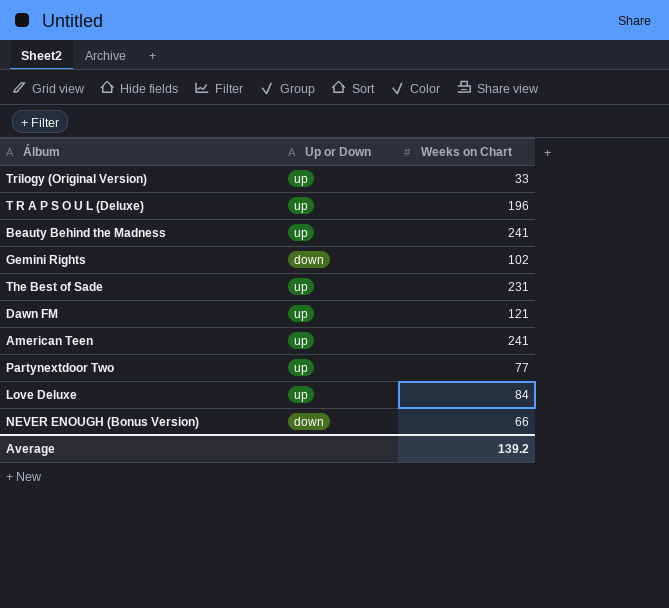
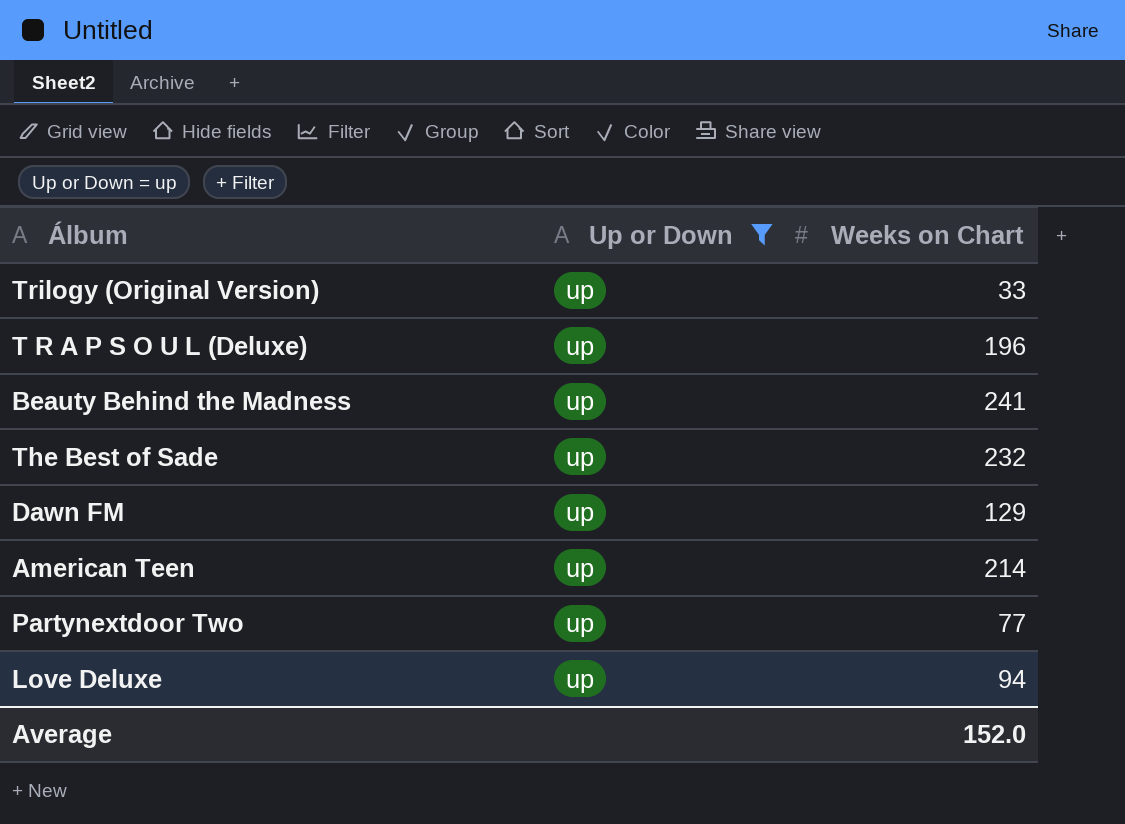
filter: none -> Up or Down = up
The Best of Sade | Weeks on Chart: 231 -> 232
Dawn FM | Weeks on Chart: 121 -> 129
American Teen | Weeks on Chart: 241 -> 214
Love Deluxe | Weeks on Chart: 84 -> 94
Average | Weeks on Chart: 139.2 -> 152.0

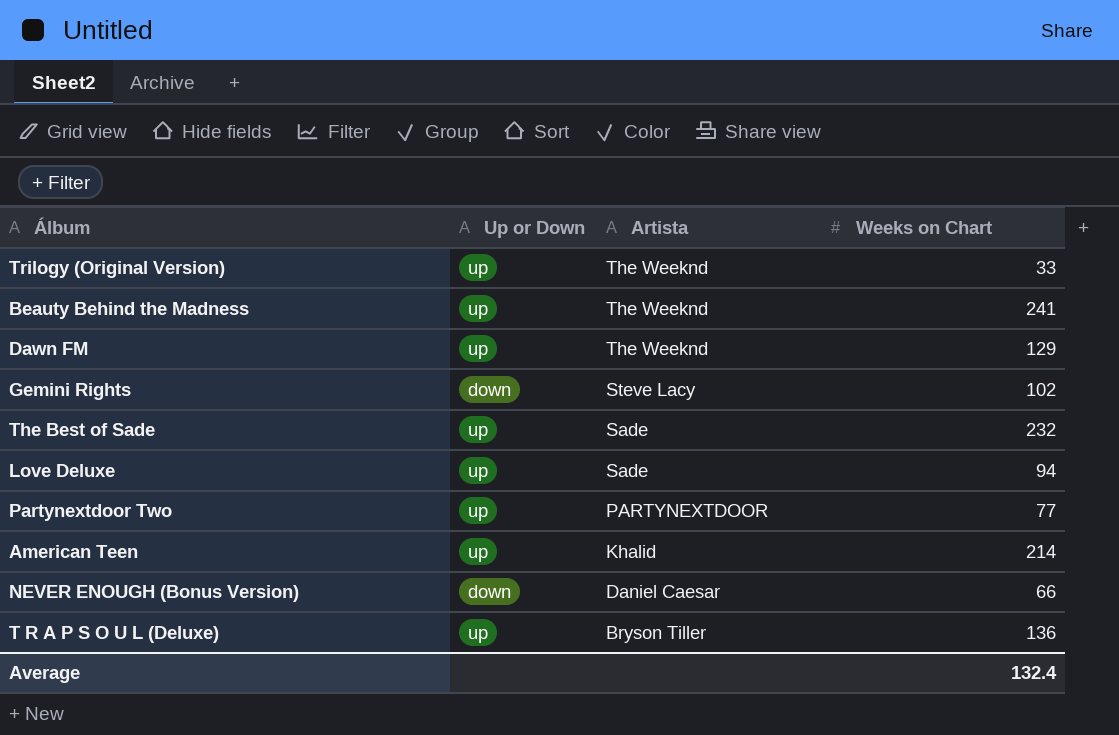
filter: Up or Down = up -> none
row order: none -> Artista descending
column Artista | position: none -> 3
T R A P S O U L (Deluxe) | Weeks on Chart: 196 -> 136
Average | Weeks on Chart: 152.0 -> 132.4

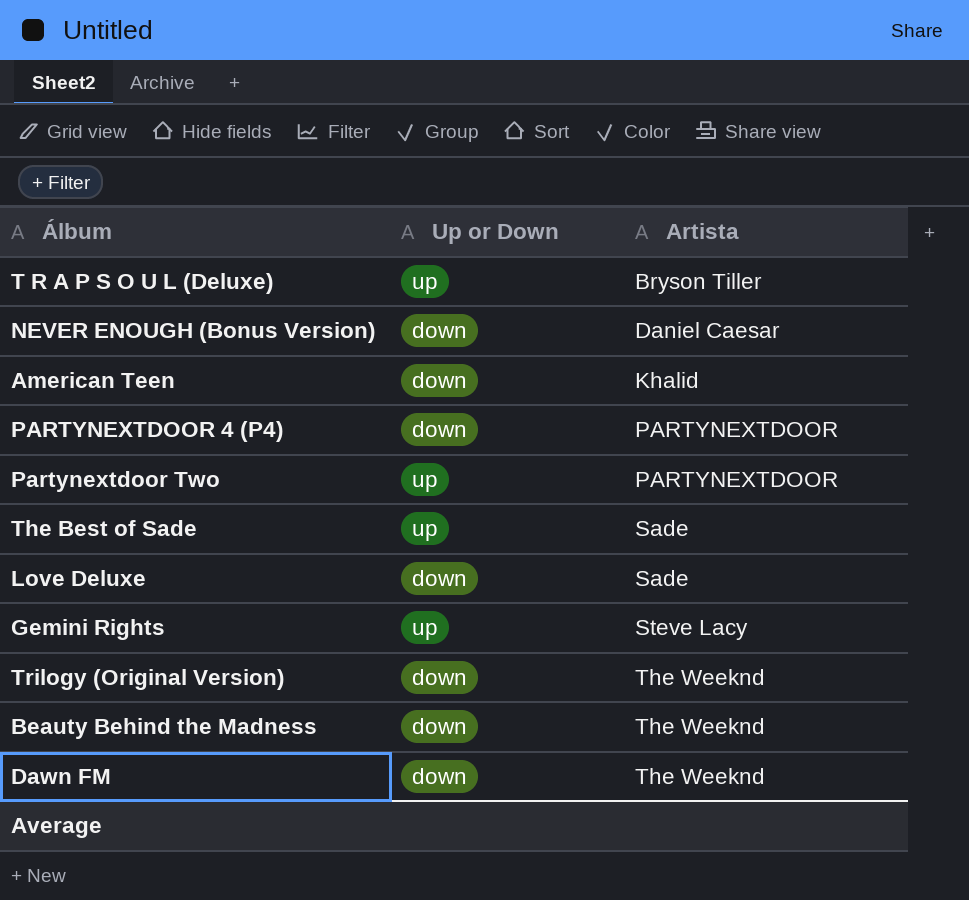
row order: Artista descending -> Artista ascending
column Weeks on Chart | position: 4 -> none
American Teen | Up or Down: up -> down
row PARTYNEXTDOOR 4 (P4): none -> down | PARTYNEXTDOOR
Love Deluxe | Up or Down: up -> down
Gemini Rights | Up or Down: down -> up
Trilogy (Original Version) | Up or Down: up -> down
Beauty Behind the Madness | Up or Down: up -> down
Dawn FM | Up or Down: up -> down

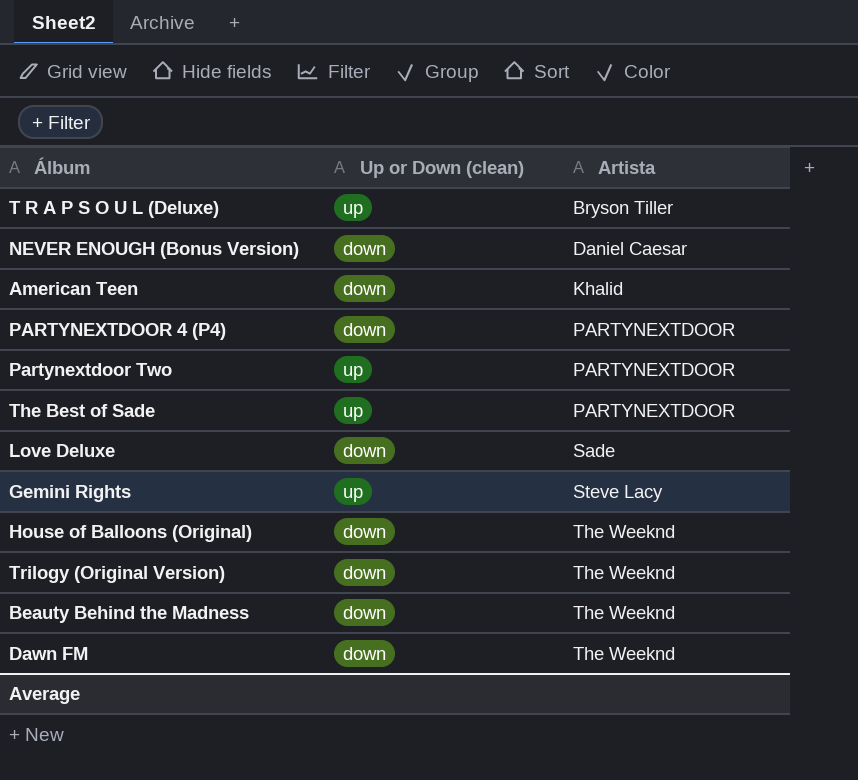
column name: Up or Down -> Up or Down (clean)
The Best of Sade | Artista: Sade -> PARTYNEXTDOOR
row House of Balloons (Original): none -> down | The Weeknd

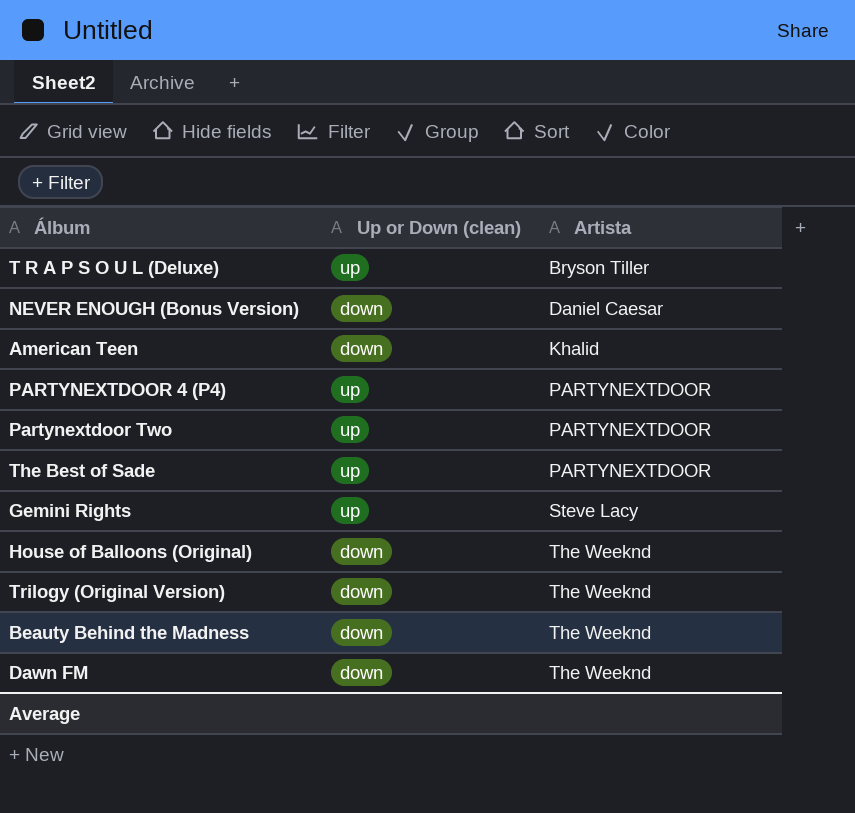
row Love Deluxe: down | Sade -> none
PARTYNEXTDOOR 4 (P4) | Up or Down (clean): down -> up

